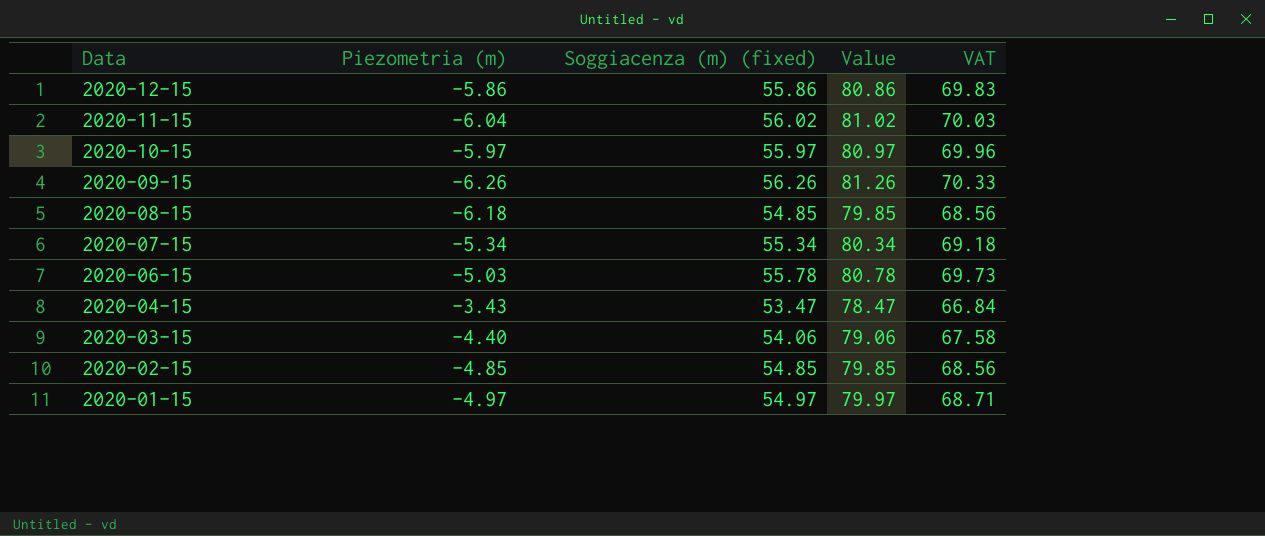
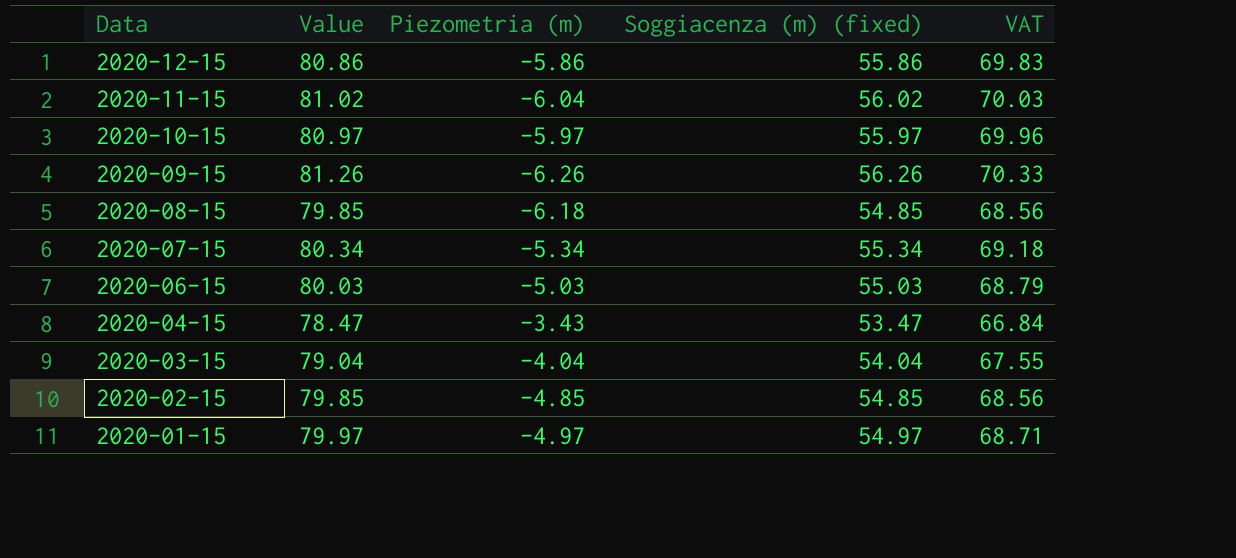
column Value | position: 4 -> 2
2020-06-15 | Value: 80.78 -> 80.03
2020-06-15 | Soggiacenza (m) (fixed): 55.78 -> 55.03
2020-06-15 | VAT: 69.73 -> 68.79
2020-03-15 | Value: 79.06 -> 79.04
2020-03-15 | Piezometria (m): -4.40 -> -4.04
2020-03-15 | Soggiacenza (m) (fixed): 54.06 -> 54.04
2020-03-15 | VAT: 67.58 -> 67.55

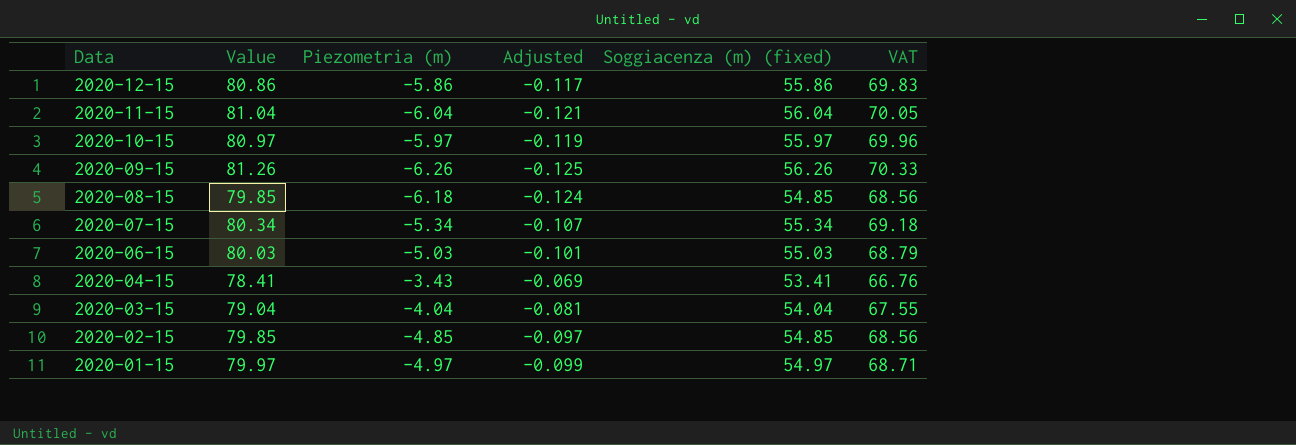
column Adjusted | formula: none -> [Piezometria (m)] * 0.02
2020-11-15 | Value: 81.02 -> 81.04
2020-11-15 | Soggiacenza (m) (fixed): 56.02 -> 56.04
2020-11-15 | VAT: 70.03 -> 70.05
2020-04-15 | Value: 78.47 -> 78.41
2020-04-15 | Soggiacenza (m) (fixed): 53.47 -> 53.41
2020-04-15 | VAT: 66.84 -> 66.76

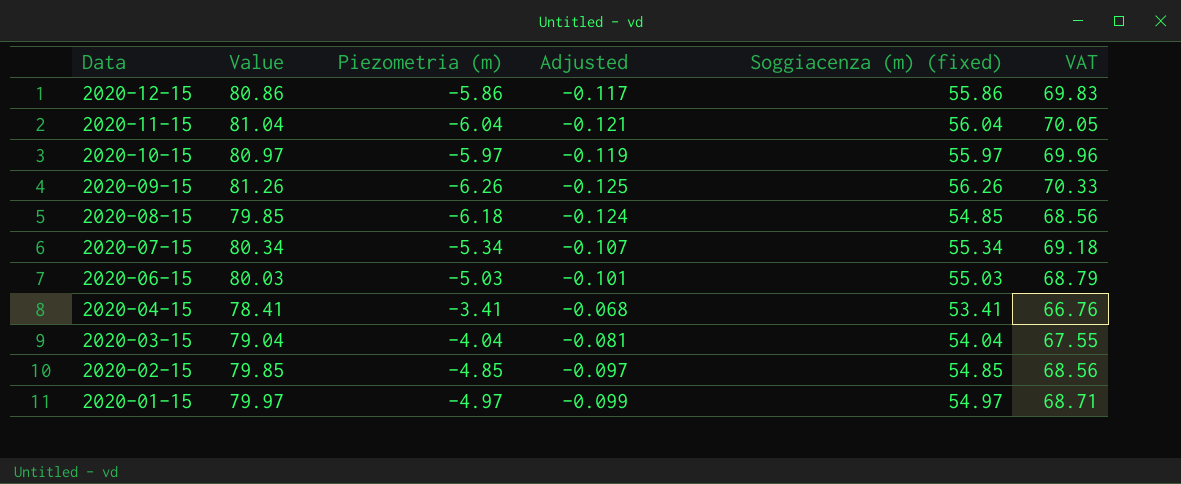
2020-04-15 | Piezometria (m): -3.43 -> -3.41
2020-04-15 | Adjusted: -0.069 -> -0.068

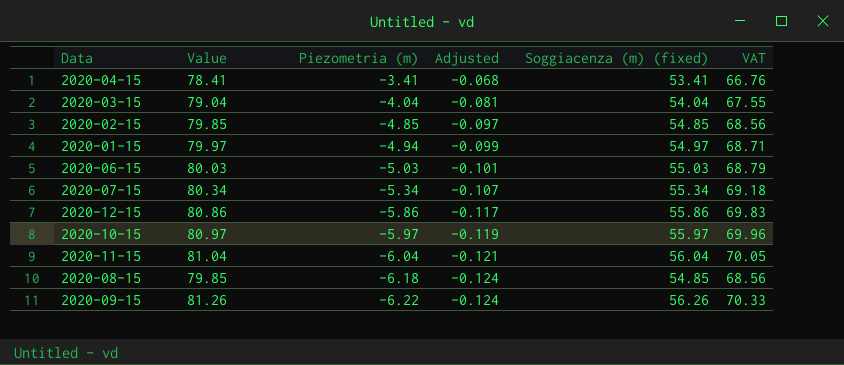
row order: Data descending -> Piezometria (m) descending
2020-01-15 | Piezometria (m): -4.97 -> -4.94
2020-09-15 | Piezometria (m): -6.26 -> -6.22
2020-09-15 | Adjusted: -0.125 -> -0.124

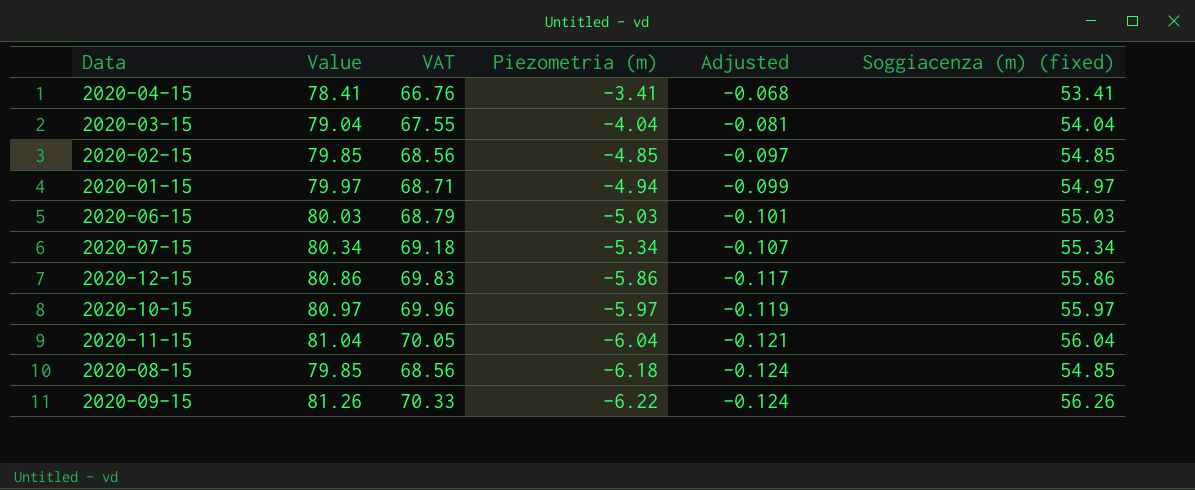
column VAT | position: 6 -> 3

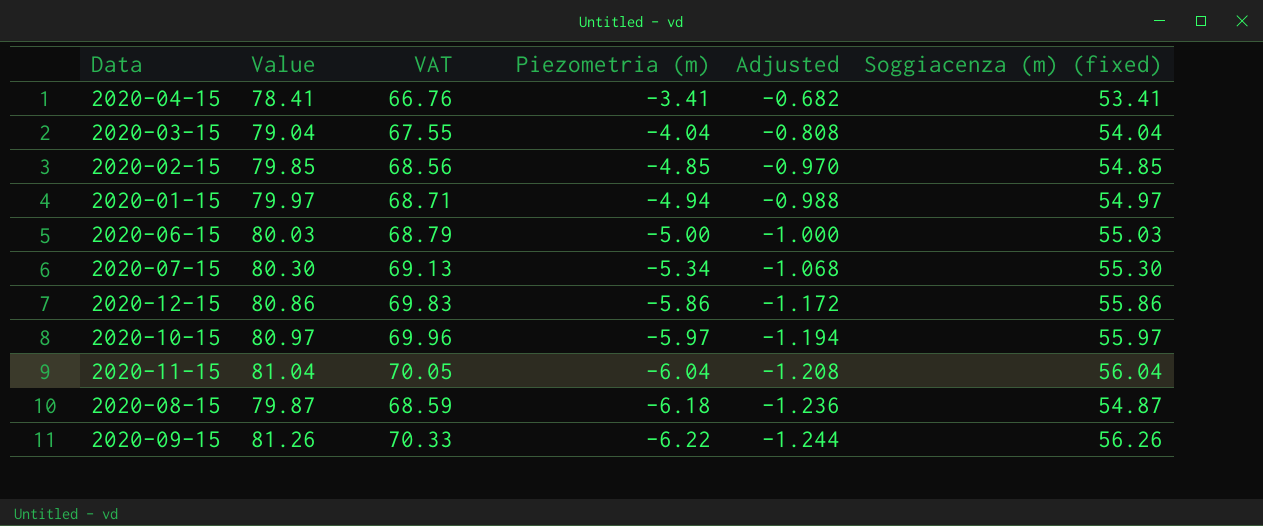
column Adjusted | formula: [Piezometria (m)] * 0.02 -> [Piezometria (m)] * 0.2
2020-06-15 | Piezometria (m): -5.03 -> -5.00
2020-07-15 | Value: 80.34 -> 80.30
2020-07-15 | VAT: 69.18 -> 69.13
2020-07-15 | Soggiacenza (m) (fixed): 55.34 -> 55.30
2020-08-15 | Value: 79.85 -> 79.87
2020-08-15 | VAT: 68.56 -> 68.59
2020-08-15 | Soggiacenza (m) (fixed): 54.85 -> 54.87

